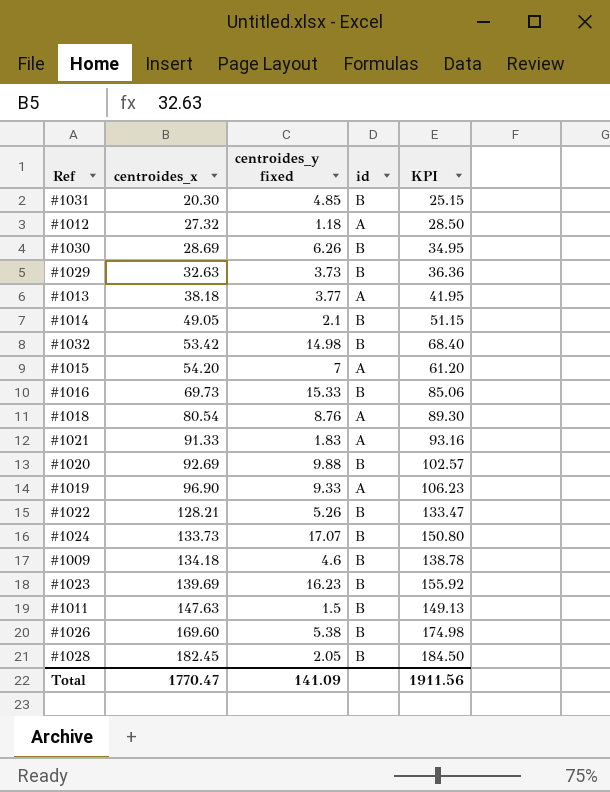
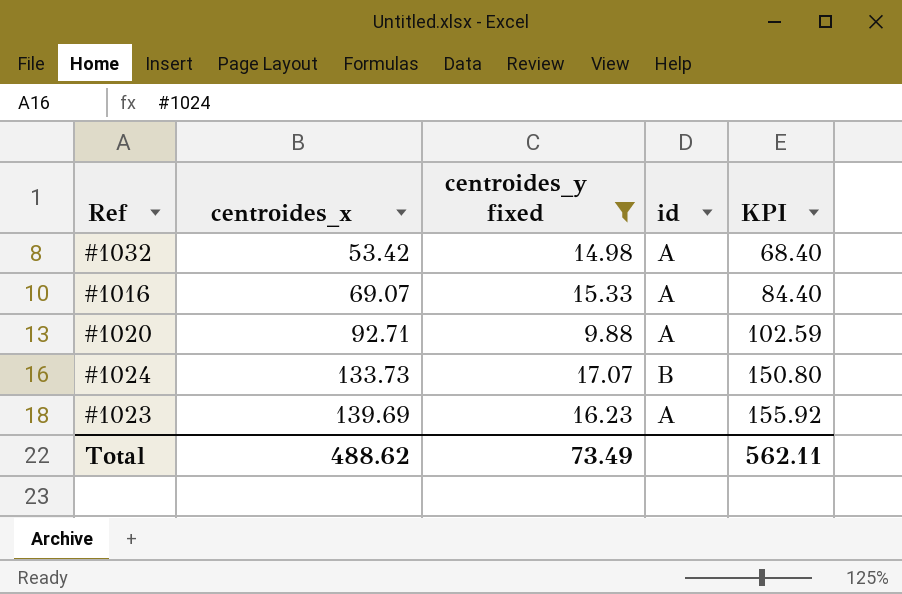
filter: none -> centroides_y fixed >= 9.88
#1032 | id: B -> A
#1016 | centroides_x: 69.73 -> 69.07
#1016 | id: B -> A
#1016 | KPI: 85.06 -> 84.40
#1020 | centroides_x: 92.69 -> 92.71
#1020 | id: B -> A
#1020 | KPI: 102.57 -> 102.59
#1023 | id: B -> A
Total | centroides_x: 1770.47 -> 488.62
Total | centroides_y fixed: 141.09 -> 73.49
Total | KPI: 1911.56 -> 562.11

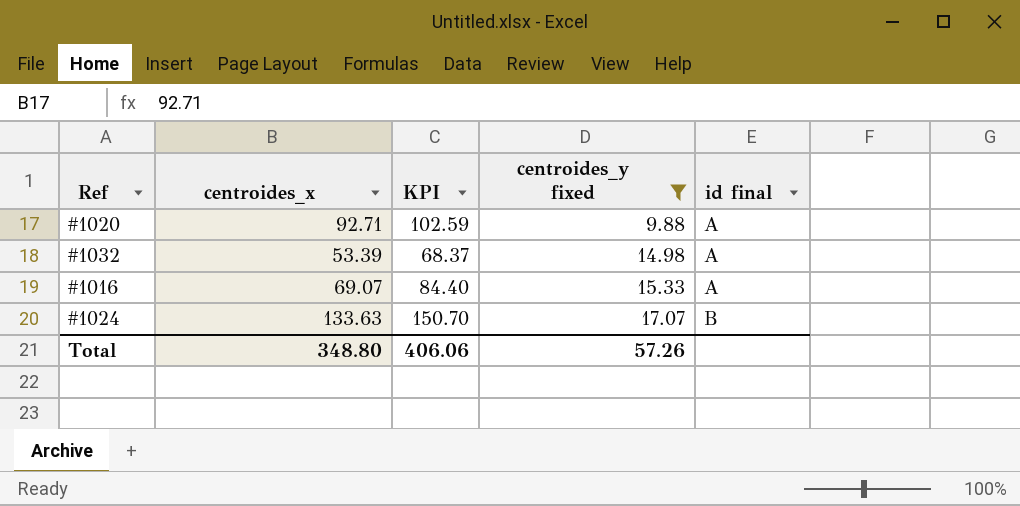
row order: centroides_x ascending -> centroides_y fixed ascending
column KPI | position: 5 -> 3
column name: id -> id final
row #1023: 139.69 | 16.23 | A | 155.92 -> none
#1032 | centroides_x: 53.42 -> 53.39
#1032 | KPI: 68.40 -> 68.37
#1024 | centroides_x: 133.73 -> 133.63
#1024 | KPI: 150.80 -> 150.70
Total | centroides_x: 488.62 -> 348.80
Total | KPI: 562.11 -> 406.06
Total | centroides_y fixed: 73.49 -> 57.26

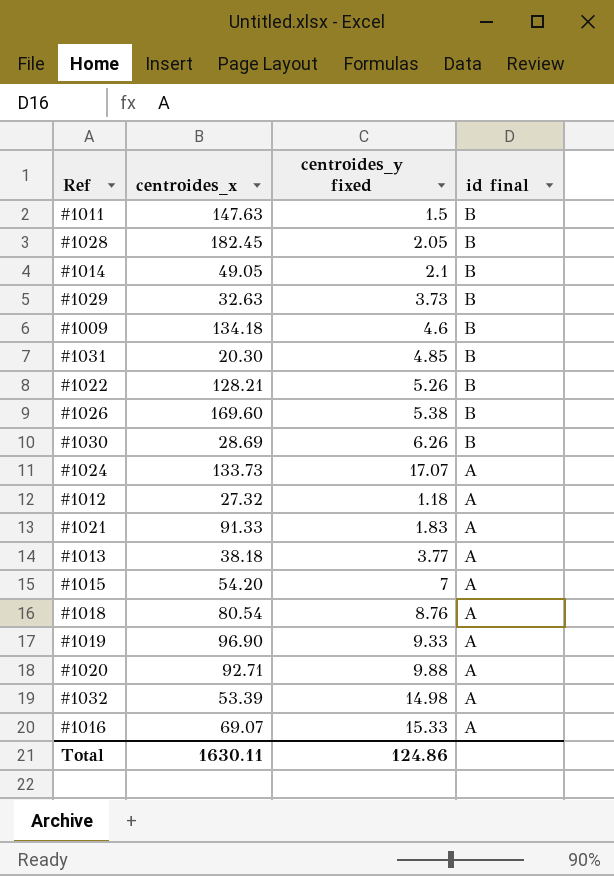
filter: centroides_y fixed >= 9.88 -> none
row order: centroides_y fixed ascending -> id final descending
column KPI | formula: [centroides_x] + [centroides_y fixed] -> none
#1024 | centroides_x: 133.63 -> 133.73
#1024 | id final: B -> A
Total | centroides_x: 348.80 -> 1630.11
Total | centroides_y fixed: 57.26 -> 124.86

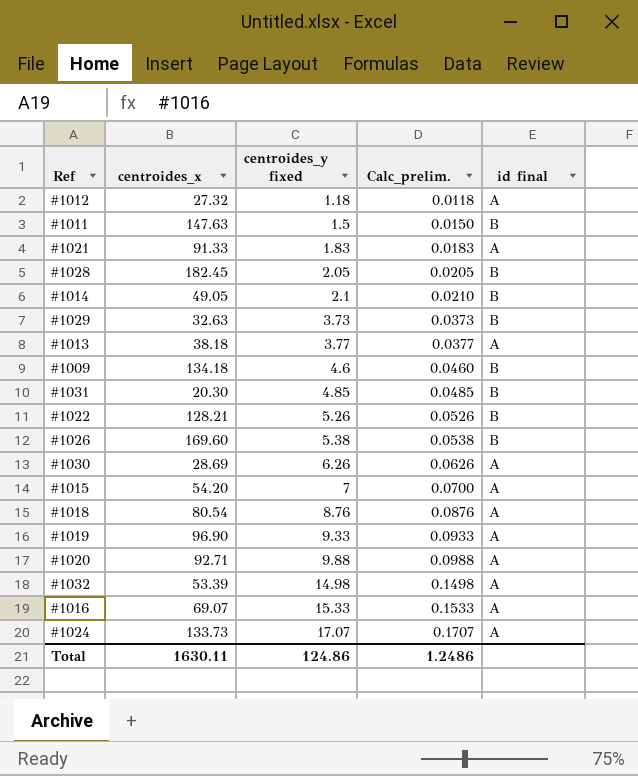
row order: id final descending -> centroides_y fixed ascending
column Calc_prelim. | formula: none -> [centroides_y fixed] * 0.01
#1030 | id final: B -> A

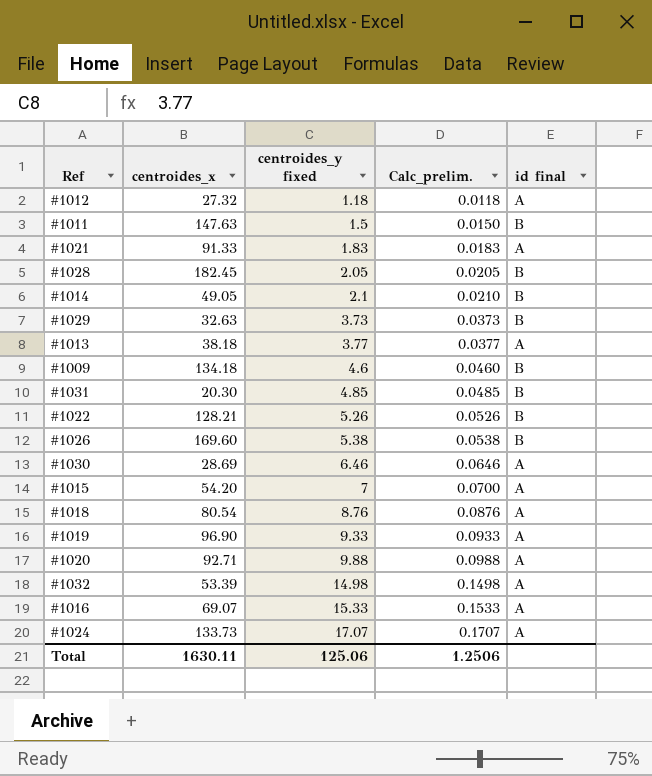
#1030 | centroides_y fixed: 6.26 -> 6.46
#1030 | Calc_prelim.: 0.0626 -> 0.0646
Total | centroides_y fixed: 124.86 -> 125.06
Total | Calc_prelim.: 1.2486 -> 1.2506

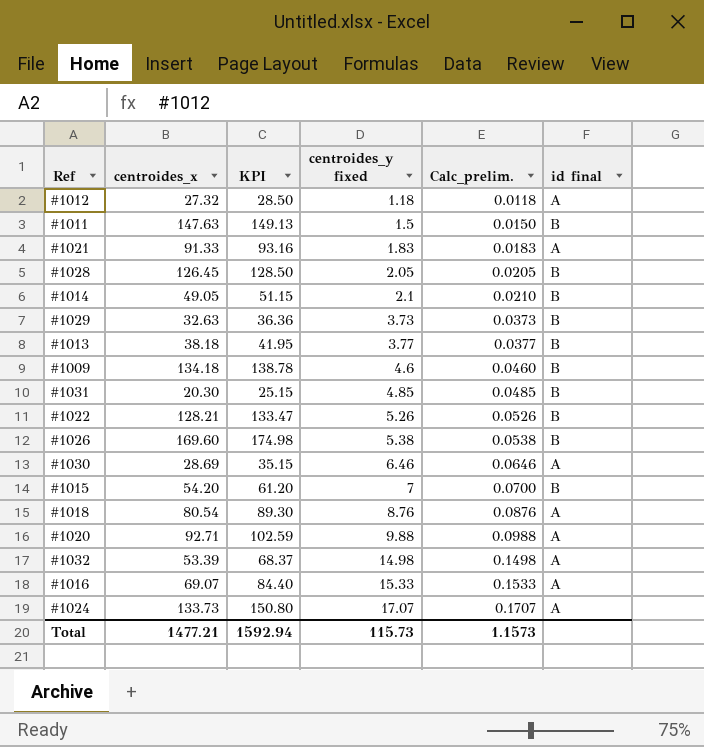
column KPI | formula: none -> [centroides_x] + [centroides_y fixed]
row #1019: 96.90 | 9.33 | 0.0933 | A -> none
#1028 | centroides_x: 182.45 -> 126.45
#1013 | id final: A -> B
#1015 | id final: A -> B
Total | centroides_x: 1630.11 -> 1477.21
Total | centroides_y fixed: 125.06 -> 115.73
Total | Calc_prelim.: 1.2506 -> 1.1573

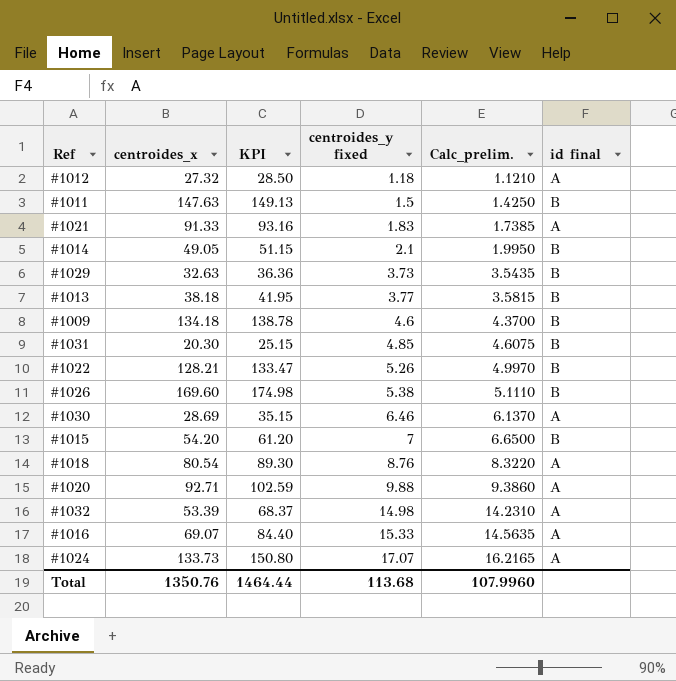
column Calc_prelim. | formula: [centroides_y fixed] * 0.01 -> [centroides_y fixed] * 0.95
row #1028: 126.45 | 128.50 | 2.05 | 0.0205 | B -> none
Total | centroides_x: 1477.21 -> 1350.76
Total | KPI: 1592.94 -> 1464.44
Total | centroides_y fixed: 115.73 -> 113.68
Total | Calc_prelim.: 1.1573 -> 107.9960

